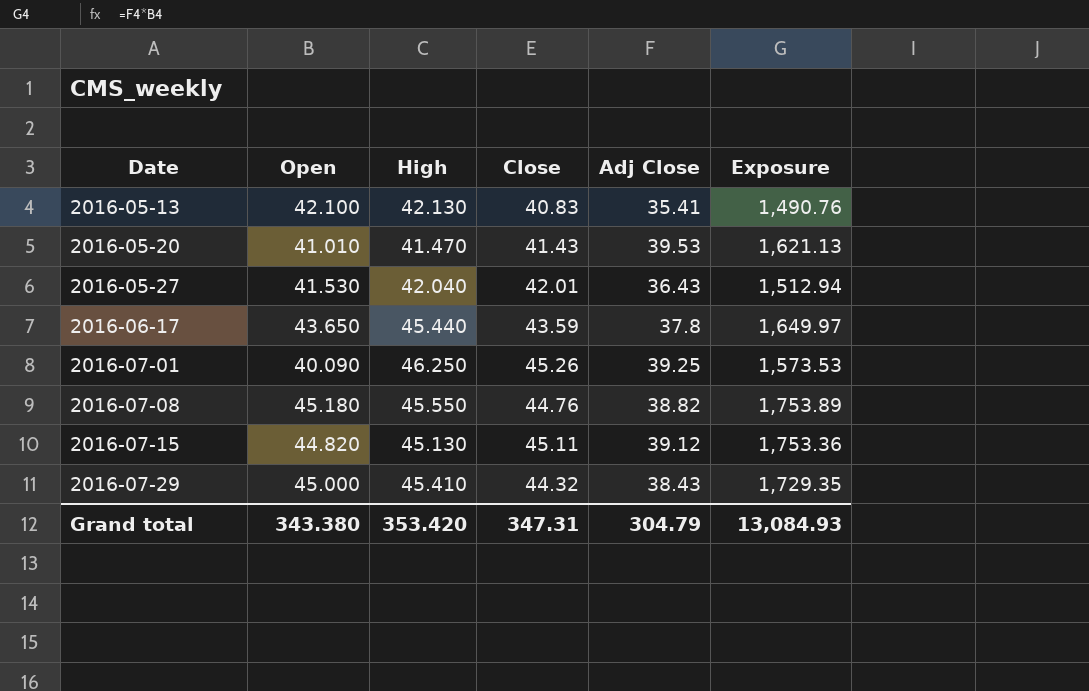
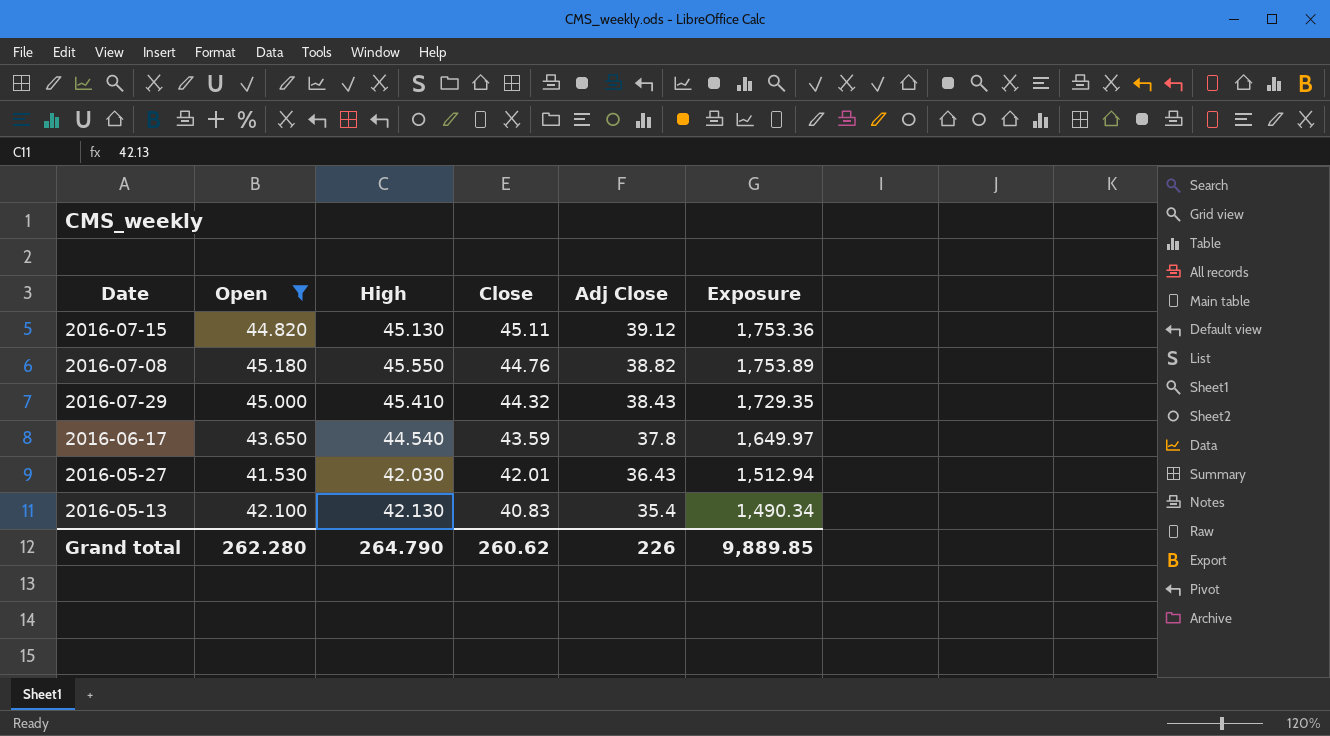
filter: none -> Open >= 41.530
row order: Date ascending -> Close descending
2016-06-17 | High: 45.440 -> 44.540
2016-05-27 | High: 42.040 -> 42.030
2016-05-13 | Adj Close: 35.41 -> 35.4
2016-05-13 | Exposure: 1,490.76 -> 1,490.34
Grand total | Open: 343.380 -> 262.280
Grand total | High: 353.420 -> 264.790
Grand total | Close: 347.31 -> 260.62
Grand total | Adj Close: 304.79 -> 226
Grand total | Exposure: 13,084.93 -> 9,889.85

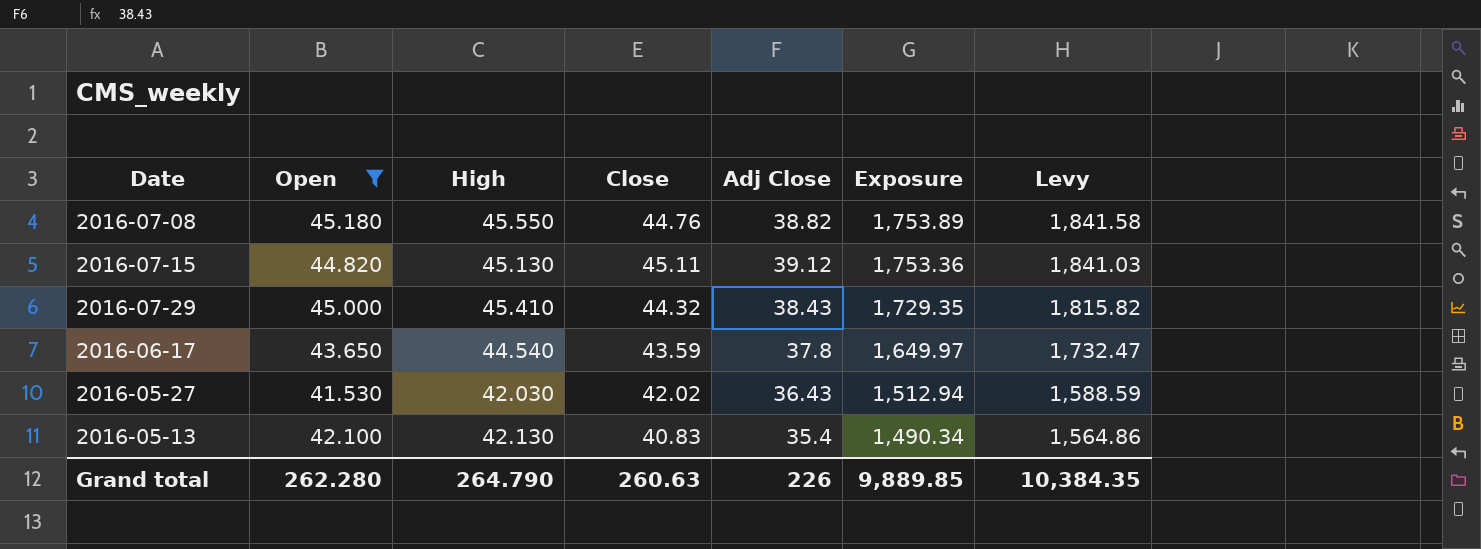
row order: Close descending -> Exposure descending
column Levy | formula: none -> [Exposure] * 1.05
2016-05-27 | Close: 42.01 -> 42.02
Grand total | Close: 260.62 -> 260.63

